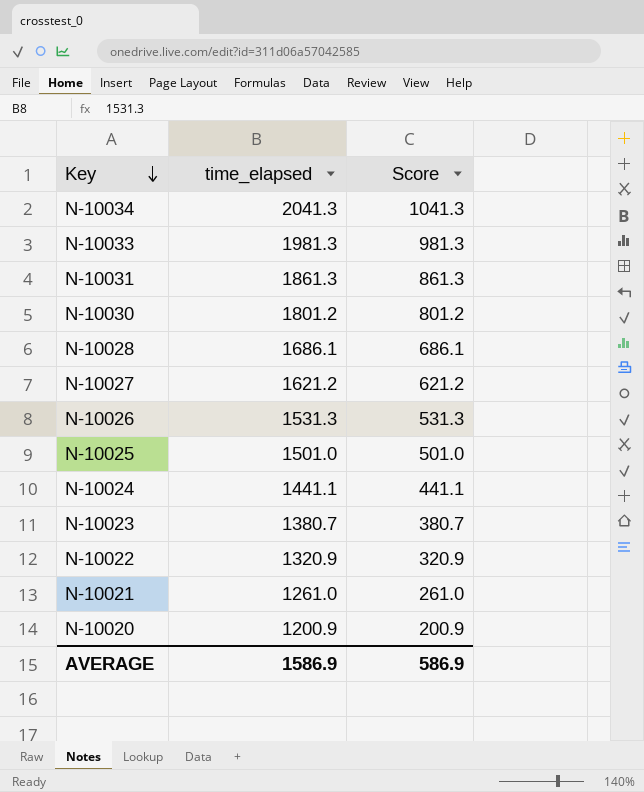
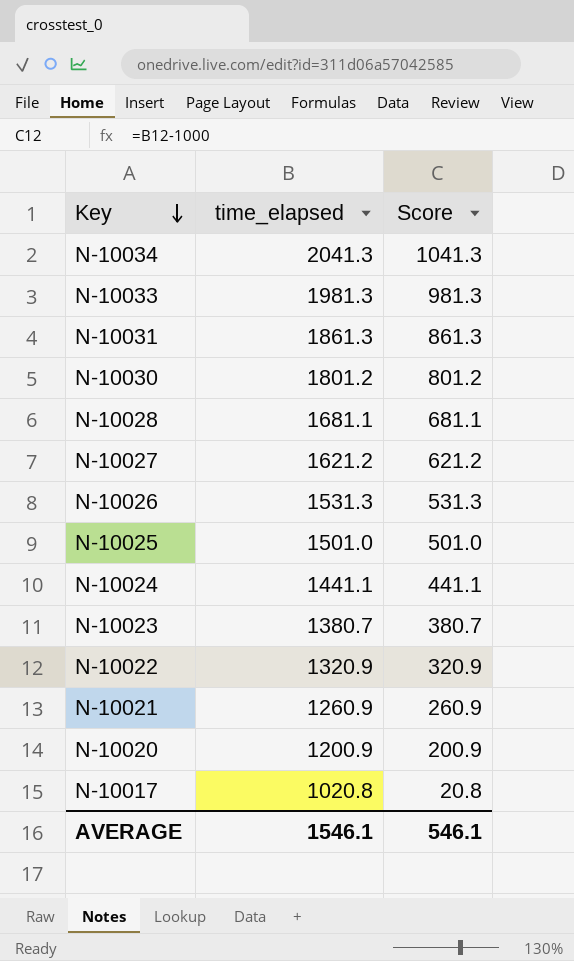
N-10028 | time_elapsed: 1686.1 -> 1681.1
N-10028 | Score: 686.1 -> 681.1
N-10021 | time_elapsed: 1261.0 -> 1260.9
N-10021 | Score: 261.0 -> 260.9
row N-10017: none -> 1020.8 | 20.8
AVERAGE | time_elapsed: 1586.9 -> 1546.1
AVERAGE | Score: 586.9 -> 546.1

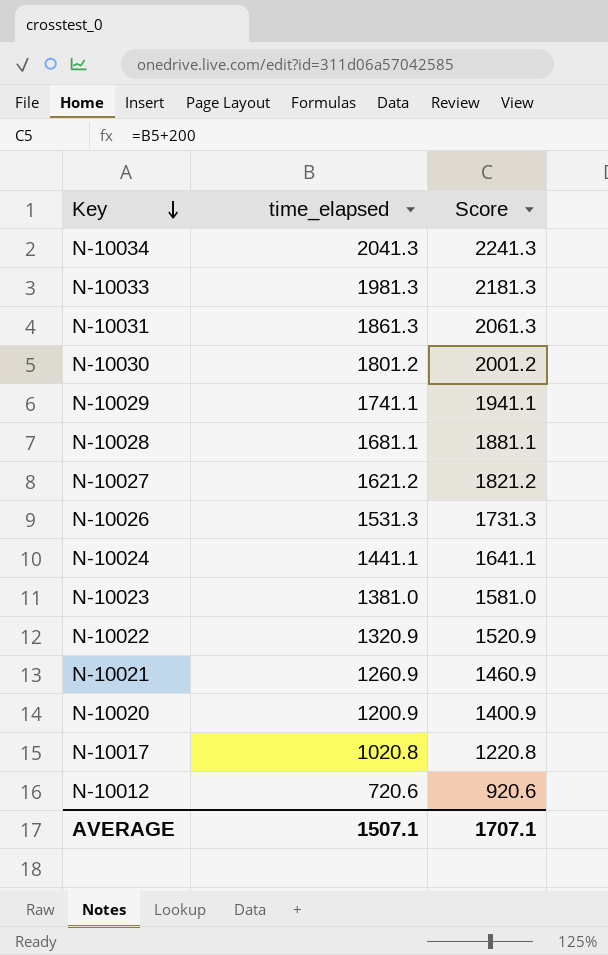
column Score | formula: [time_elapsed] - 1000 -> [time_elapsed] + 200
row N-10025: 1501.0 | 501.0 -> none
row N-10029: none -> 1741.1 | 1941.1
N-10023 | time_elapsed: 1380.7 -> 1381.0
row N-10012: none -> 720.6 | 920.6
AVERAGE | time_elapsed: 1546.1 -> 1507.1
AVERAGE | Score: 546.1 -> 1707.1

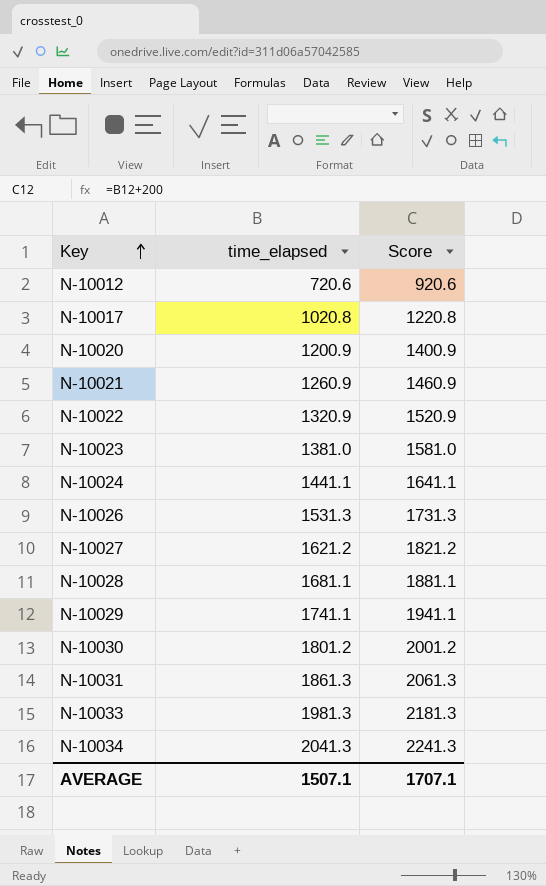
row order: Key descending -> Key ascending

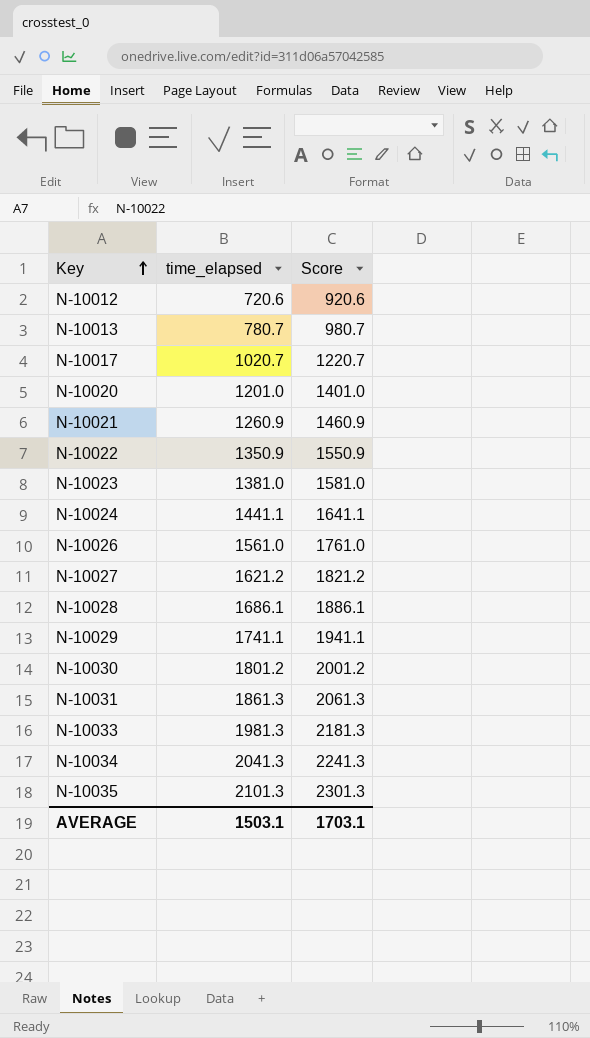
row N-10013: none -> 780.7 | 980.7
N-10017 | time_elapsed: 1020.8 -> 1020.7
N-10017 | Score: 1220.8 -> 1220.7
N-10020 | time_elapsed: 1200.9 -> 1201.0
N-10020 | Score: 1400.9 -> 1401.0
N-10022 | time_elapsed: 1320.9 -> 1350.9
N-10022 | Score: 1520.9 -> 1550.9
N-10026 | time_elapsed: 1531.3 -> 1561.0
N-10026 | Score: 1731.3 -> 1761.0
N-10028 | time_elapsed: 1681.1 -> 1686.1
N-10028 | Score: 1881.1 -> 1886.1
row N-10035: none -> 2101.3 | 2301.3
AVERAGE | time_elapsed: 1507.1 -> 1503.1
AVERAGE | Score: 1707.1 -> 1703.1

